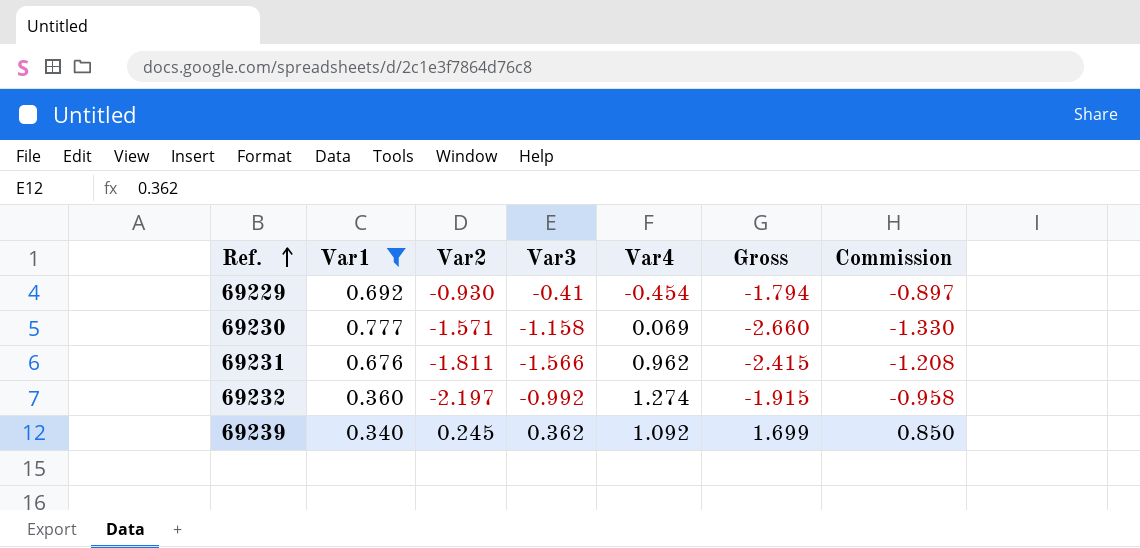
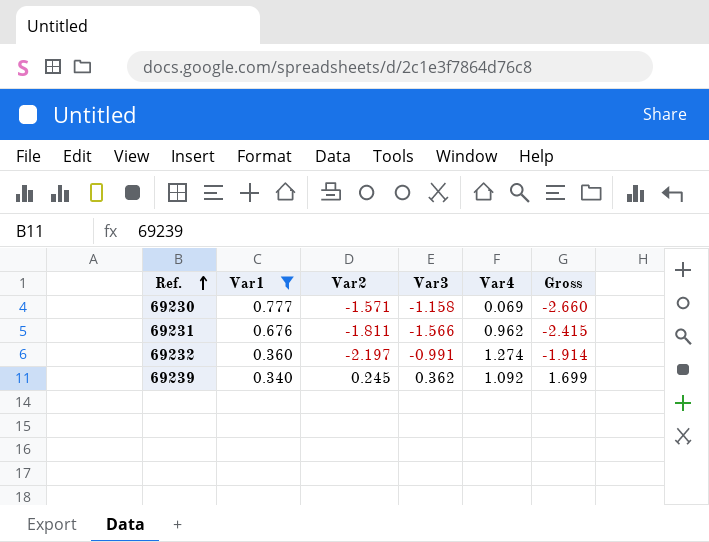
column Commission | formula: [Gross] * 0.5 -> none
row 69229: 0.692 | -0.930 | -0.41 | -0.454 | -1.794 | -0.897 -> none
69232 | Var3: -0.992 -> -0.991
69232 | Gross: -1.915 -> -1.914

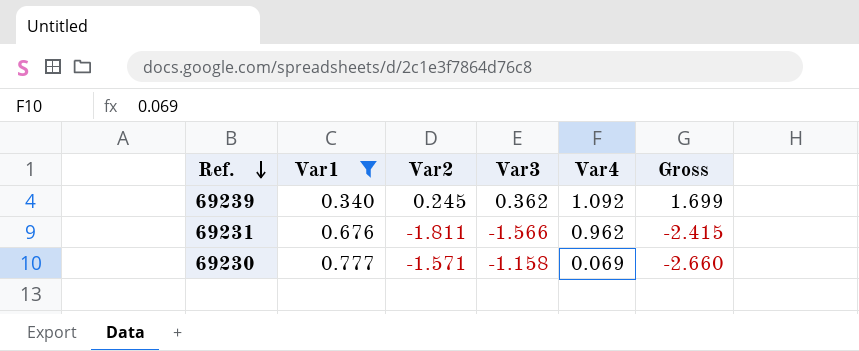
row order: Ref. ascending -> Ref. descending
row 69232: 0.360 | -2.197 | -0.991 | 1.274 | -1.914 -> none

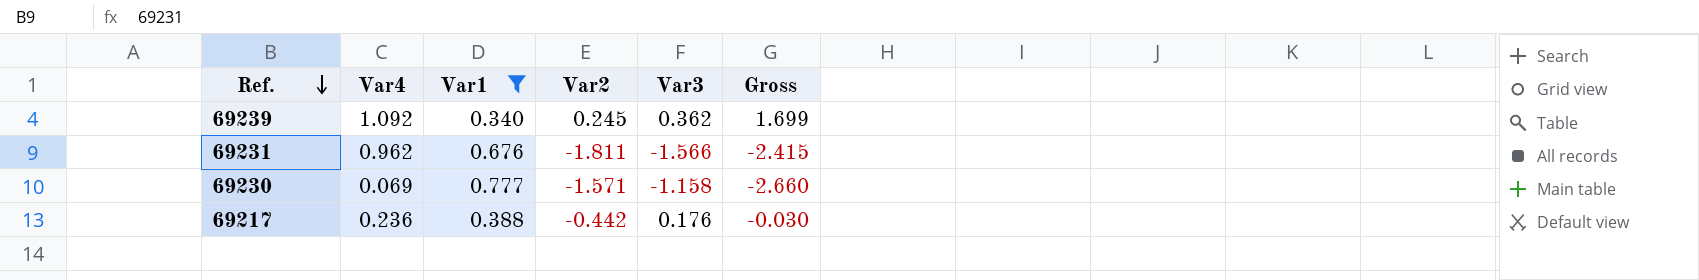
column Var4 | position: 5 -> 2
row 69217: none -> 0.236 | 0.388 | -0.442 | 0.176 | -0.030

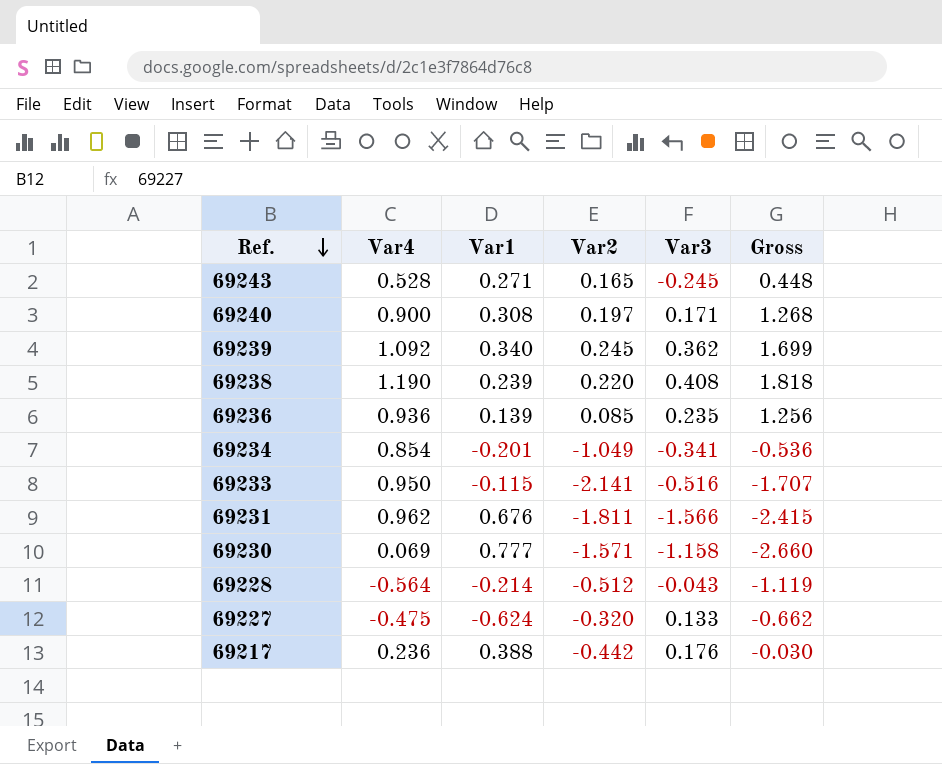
filter: Var1 >= 0.340 -> none

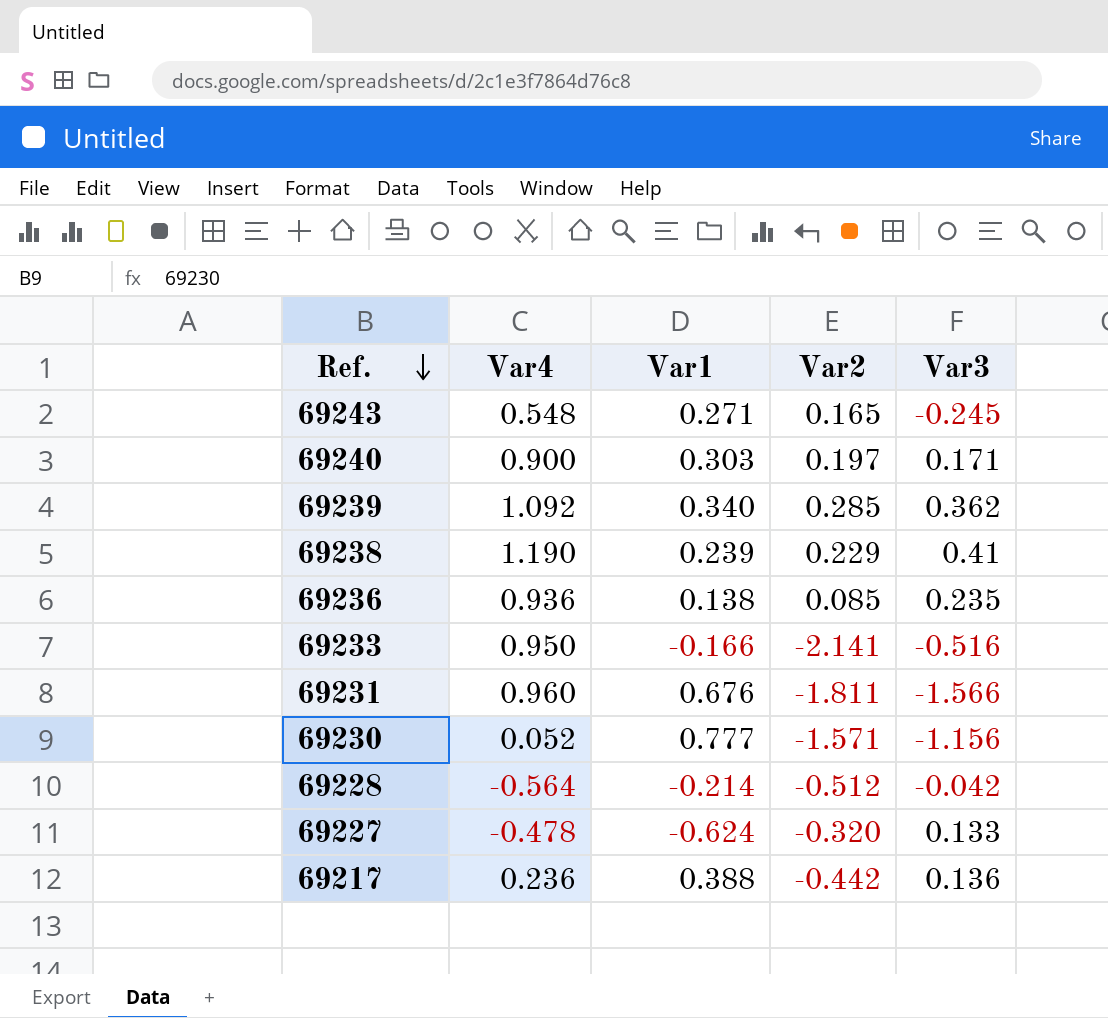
column Gross | formula: [Var4] + [Var2] + [Var3] -> none
row 69234: 0.854 | -0.201 | -1.049 | -0.341 | -0.536 -> none
69243 | Var4: 0.528 -> 0.548
69240 | Var1: 0.308 -> 0.303
69239 | Var2: 0.245 -> 0.285
69238 | Var2: 0.220 -> 0.229
69238 | Var3: 0.408 -> 0.41
69236 | Var1: 0.139 -> 0.138
69233 | Var1: -0.115 -> -0.166
69231 | Var4: 0.962 -> 0.960
69230 | Var4: 0.069 -> 0.052
69230 | Var3: -1.158 -> -1.156
69228 | Var3: -0.043 -> -0.042
69227 | Var4: -0.475 -> -0.478
69217 | Var3: 0.176 -> 0.136

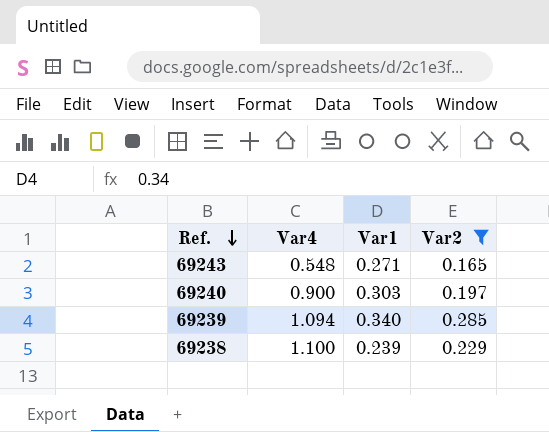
filter: none -> Var2 >= 0.165
column Var3 | position: 5 -> none
69239 | Var4: 1.092 -> 1.094
69238 | Var4: 1.190 -> 1.100

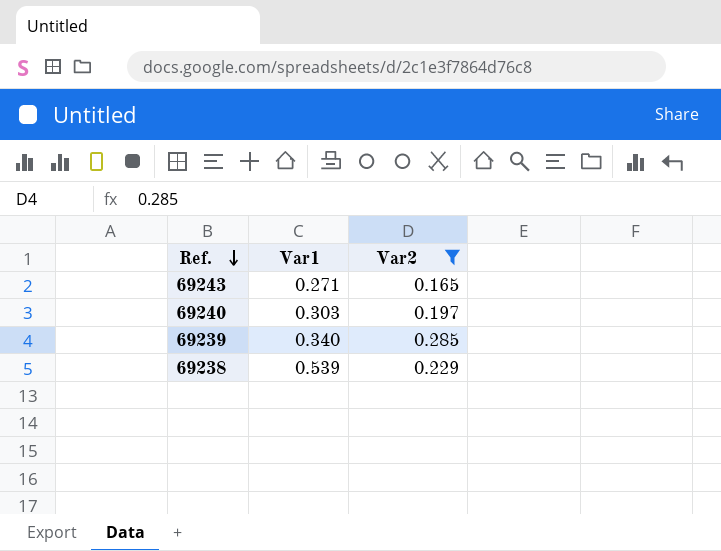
column Var4 | position: 2 -> none
69238 | Var1: 0.239 -> 0.539

